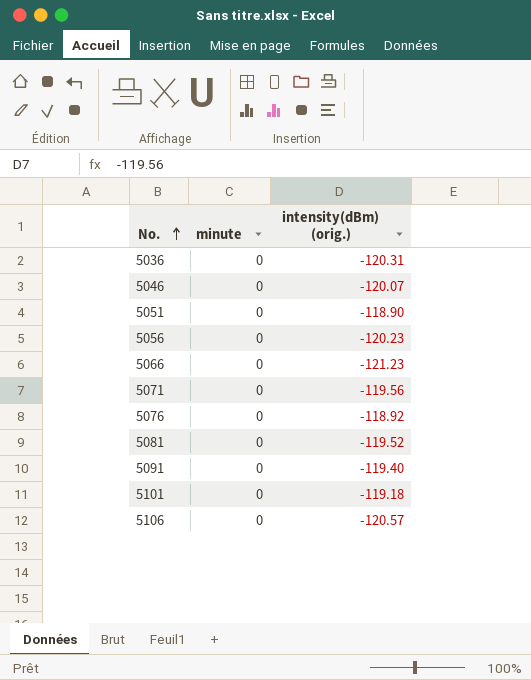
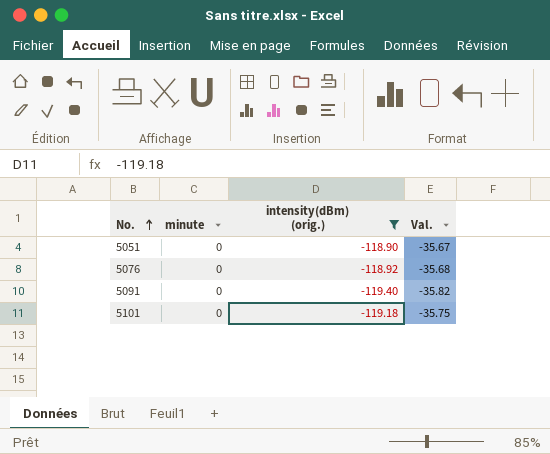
filter: none -> intensity(dBm) (orig.) >= -119.40
column Val. | formula: none -> [intensity(dBm) (orig.)] * 0.3

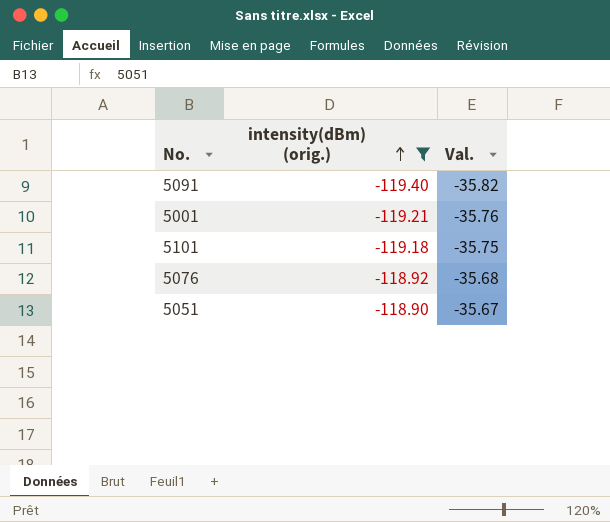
row order: No. ascending -> intensity(dBm) (orig.) ascending
column minute | position: 2 -> none
row 5001: none -> -119.21 | -35.76

